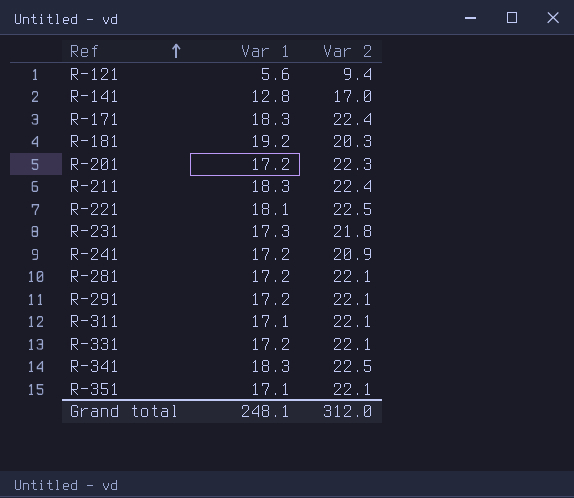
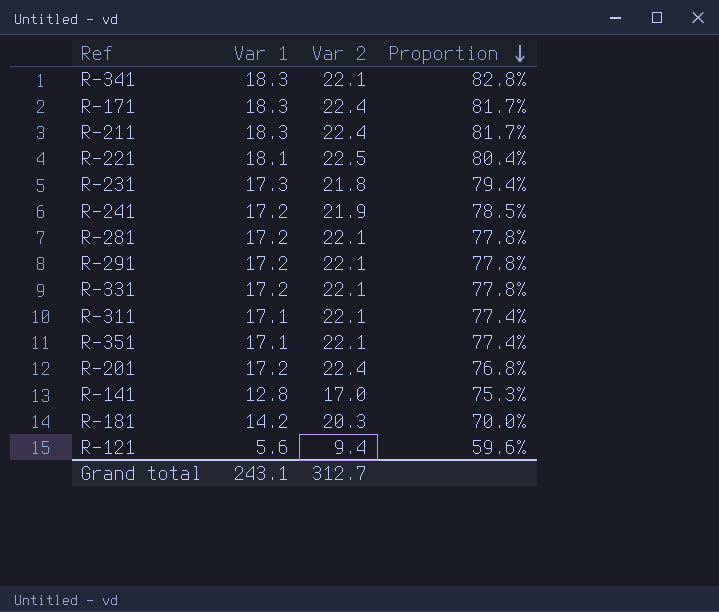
row order: Ref ascending -> Proportion descending
column Proportion | formula: none -> [Var 1] / [Var 2]
R-341 | Var 2: 22.5 -> 22.1
R-241 | Var 2: 20.9 -> 21.9
R-201 | Var 2: 22.3 -> 22.4
R-181 | Var 1: 19.2 -> 14.2
Grand total | Var 1: 248.1 -> 243.1
Grand total | Var 2: 312.0 -> 312.7

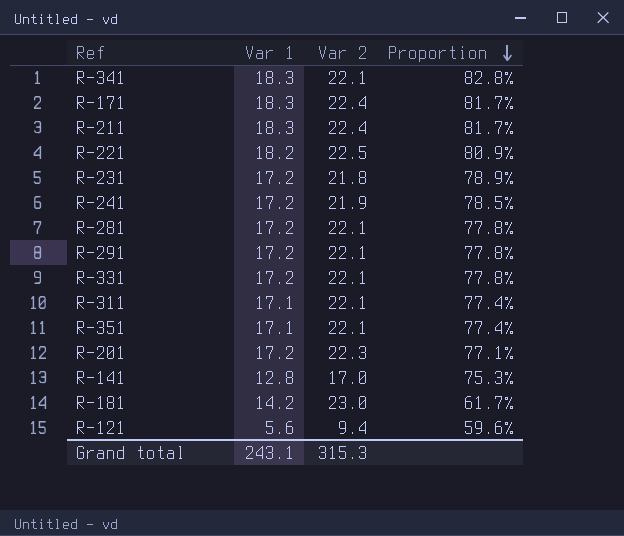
R-221 | Var 1: 18.1 -> 18.2
R-221 | Proportion: 80.4% -> 80.9%
R-231 | Var 1: 17.3 -> 17.2
R-231 | Proportion: 79.4% -> 78.9%
R-201 | Var 2: 22.4 -> 22.3
R-201 | Proportion: 76.8% -> 77.1%
R-181 | Var 2: 20.3 -> 23.0
R-181 | Proportion: 70.0% -> 61.7%
Grand total | Var 2: 312.7 -> 315.3

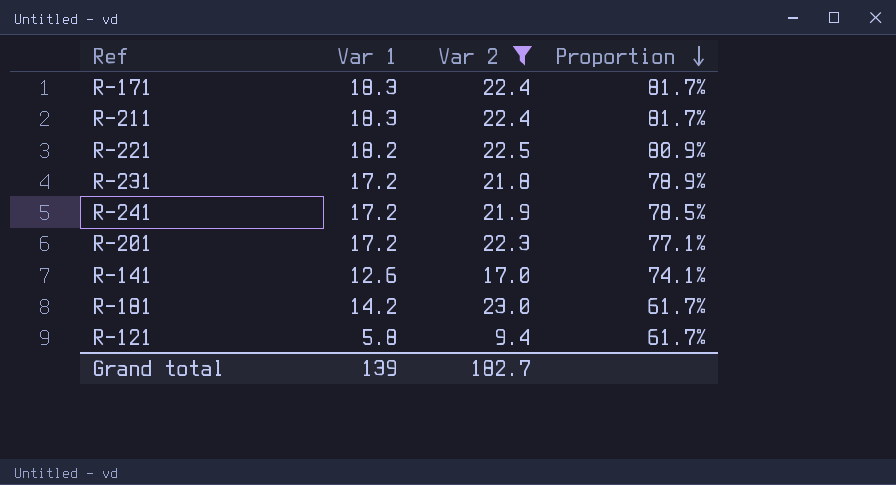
filter: none -> Var 2 != 22.1
R-141 | Var 1: 12.8 -> 12.6
R-141 | Proportion: 75.3% -> 74.1%
R-121 | Var 1: 5.6 -> 5.8
R-121 | Proportion: 59.6% -> 61.7%
Grand total | Var 1: 243.1 -> 139
Grand total | Var 2: 315.3 -> 182.7

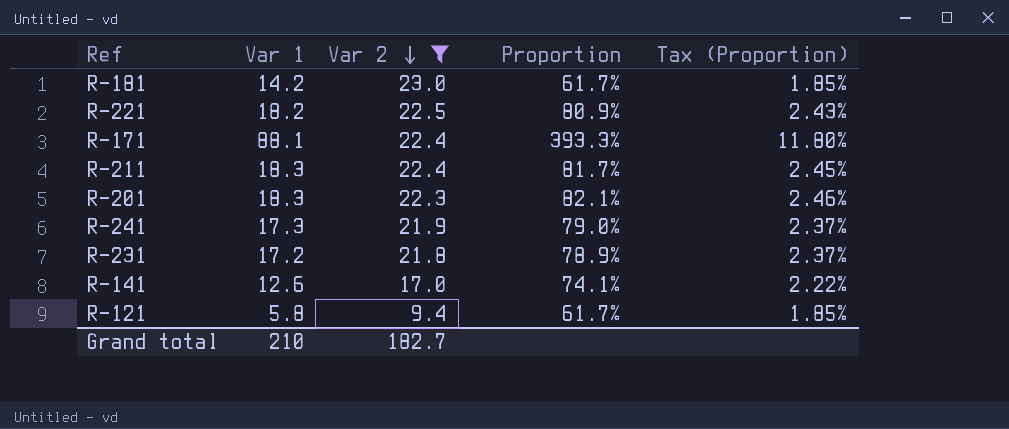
row order: Proportion descending -> Var 2 descending
column Tax (Proportion) | formula: none -> [Proportion] * 0.03
R-171 | Var 1: 18.3 -> 88.1
R-171 | Proportion: 81.7% -> 393.3%
R-201 | Var 1: 17.2 -> 18.3
R-201 | Proportion: 77.1% -> 82.1%
R-241 | Var 1: 17.2 -> 17.3
R-241 | Proportion: 78.5% -> 79.0%
Grand total | Var 1: 139 -> 210

